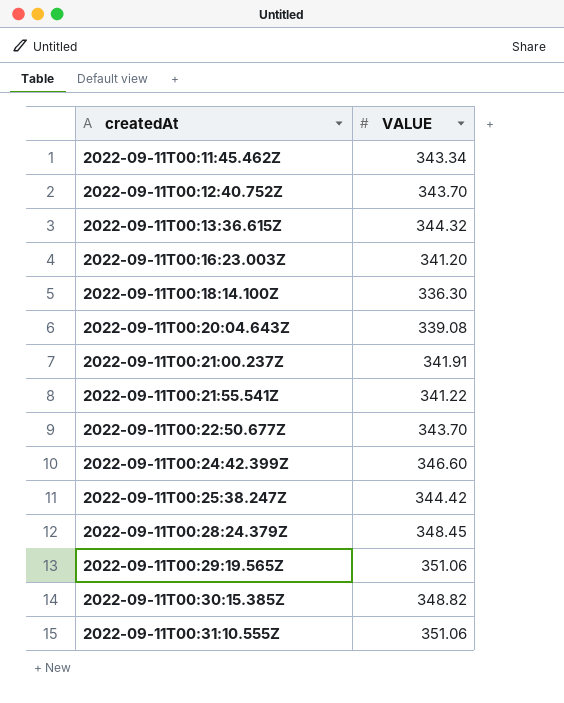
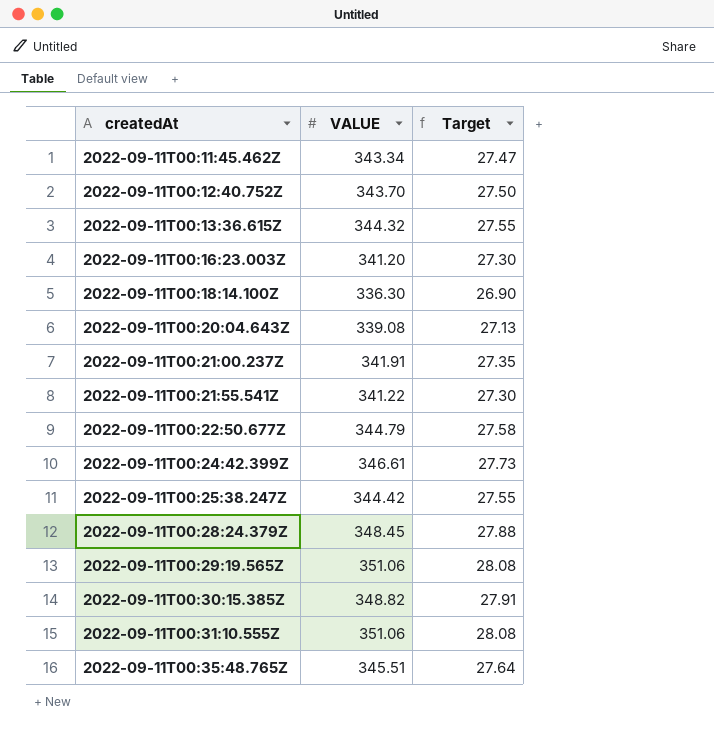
column Target | formula: none -> [VALUE] * 0.08
2022-09-11T00:22:50.677Z | VALUE: 343.70 -> 344.79
2022-09-11T00:24:42.399Z | VALUE: 346.60 -> 346.61
row 2022-09-11T00:35:48.765Z: none -> 345.51 | 27.64

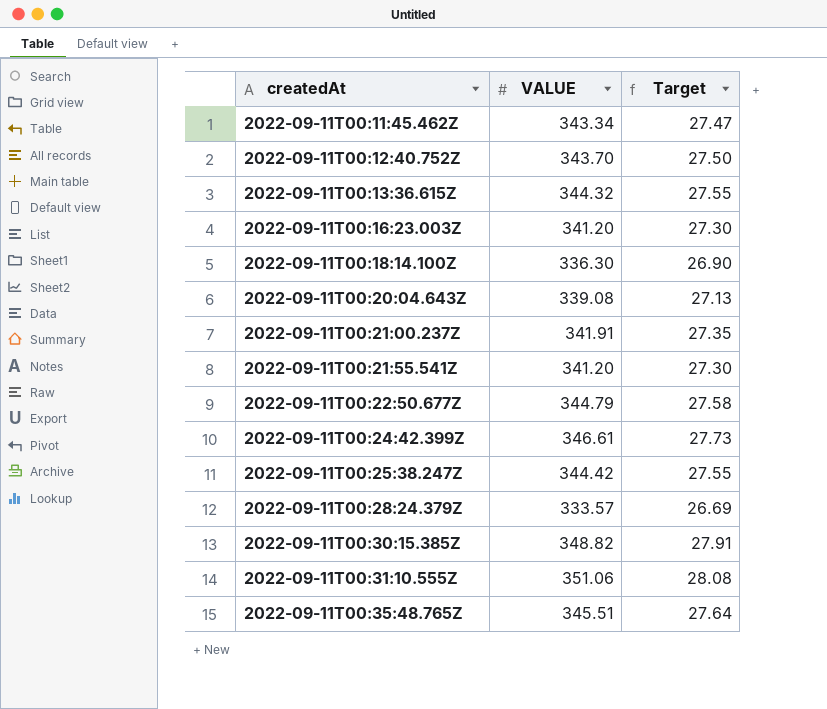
row 2022-09-11T00:29:19.565Z: 351.06 | 28.08 -> none
2022-09-11T00:21:55.541Z | VALUE: 341.22 -> 341.20
2022-09-11T00:28:24.379Z | VALUE: 348.45 -> 333.57
2022-09-11T00:28:24.379Z | Target: 27.88 -> 26.69

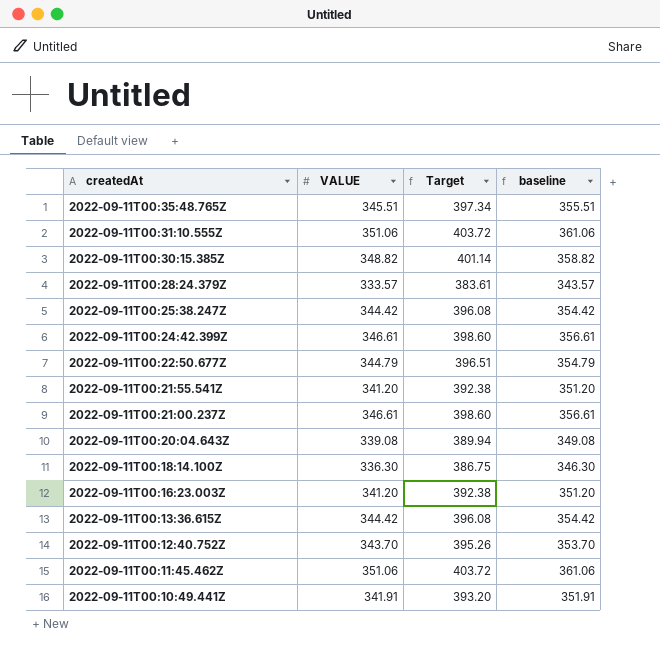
row order: createdAt ascending -> createdAt descending
column Target | formula: [VALUE] * 0.08 -> [VALUE] * 1.15
column baseline | formula: none -> [VALUE] + 10
2022-09-11T00:21:00.237Z | VALUE: 341.91 -> 346.61
2022-09-11T00:13:36.615Z | VALUE: 344.32 -> 344.42
2022-09-11T00:11:45.462Z | VALUE: 343.34 -> 351.06
row 2022-09-11T00:10:49.441Z: none -> 341.91 | 393.20 | 351.91

